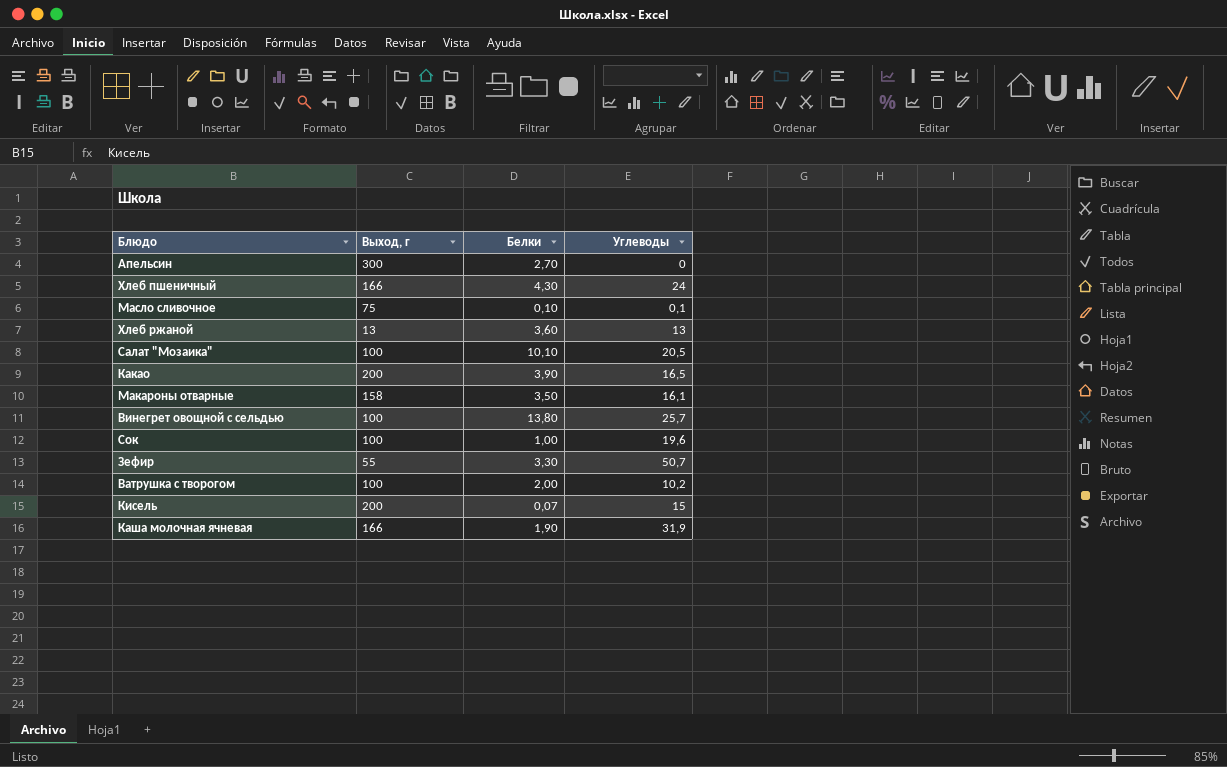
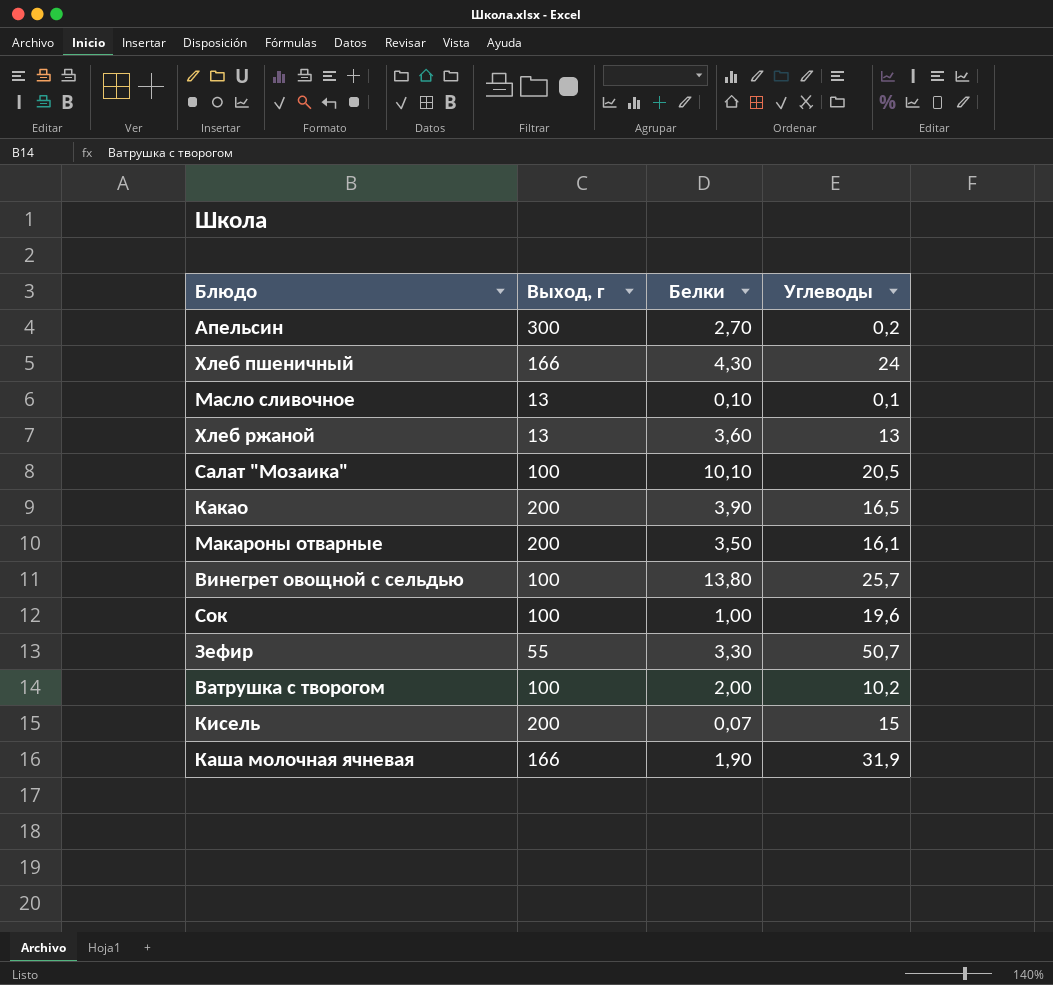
Апельсин | Углеводы: 0 -> 0,2
Масло сливочное | Выход, г: 75 -> 13
Макароны отварные | Выход, г: 158 -> 200

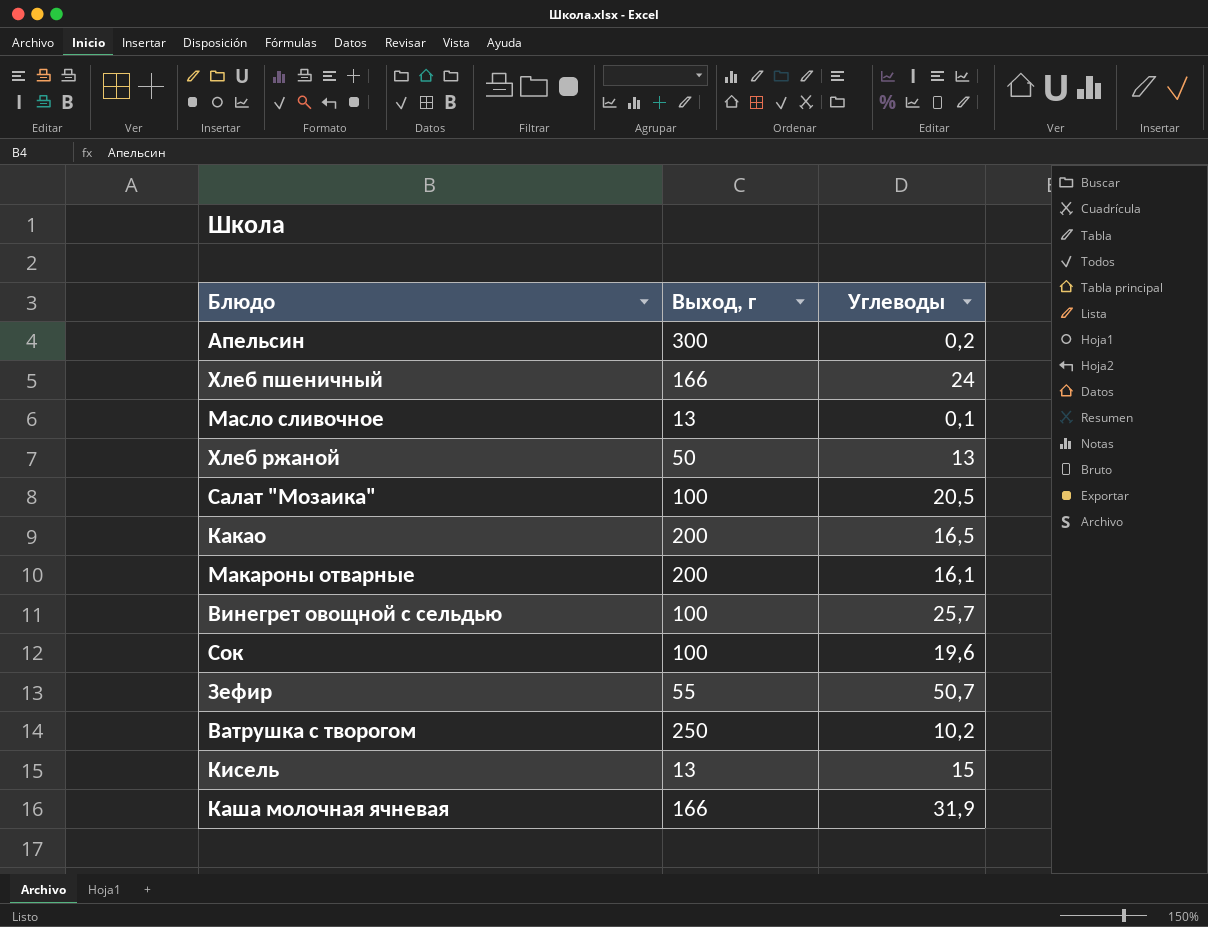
column Белки | position: 3 -> none
Хлеб ржаной | Выход, г: 13 -> 50
Ватрушка с творогом | Выход, г: 100 -> 250
Кисель | Выход, г: 200 -> 13

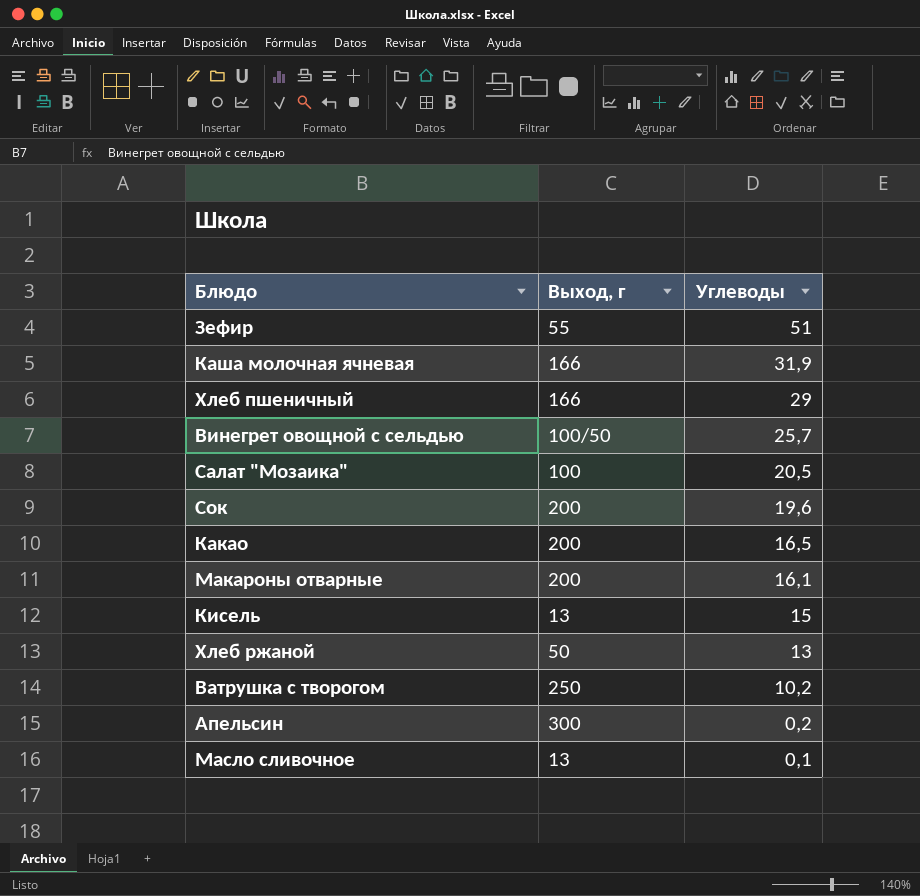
row order: none -> Углеводы descending
Зефир | Углеводы: 50,7 -> 51
Хлеб пшеничный | Углеводы: 24 -> 29
Винегрет овощной с сельдью | Выход, г: 100 -> 100/50
Сок | Выход, г: 100 -> 200

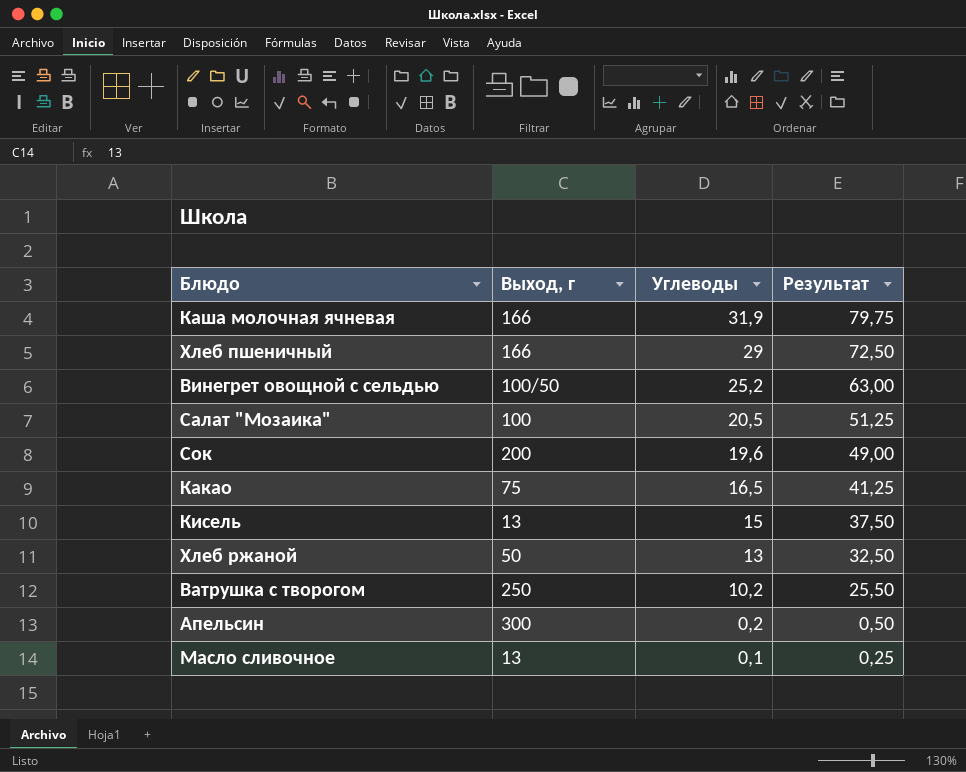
column Результат | formula: none -> [Углеводы] * 2,5
row Зефир: 55 | 51 -> none
row Макароны отварные: 200 | 16,1 -> none
Винегрет овощной с сельдью | Углеводы: 25,7 -> 25,2
Какао | Выход, г: 200 -> 75

